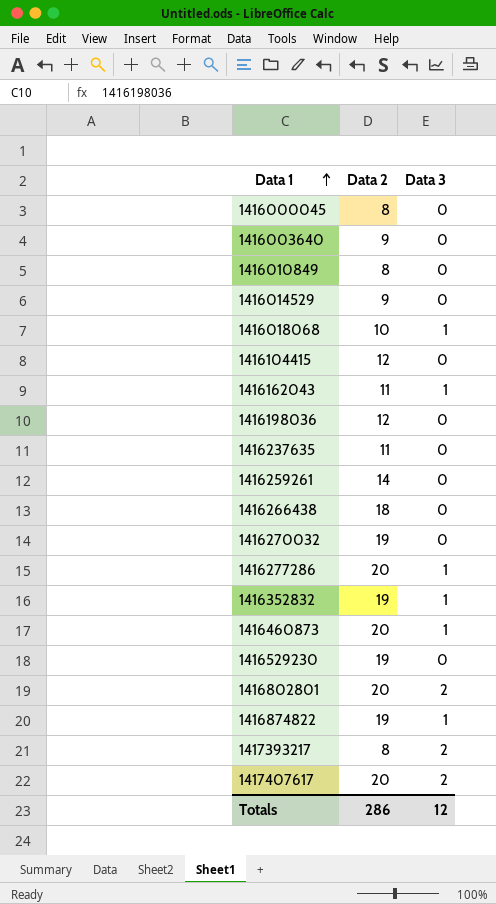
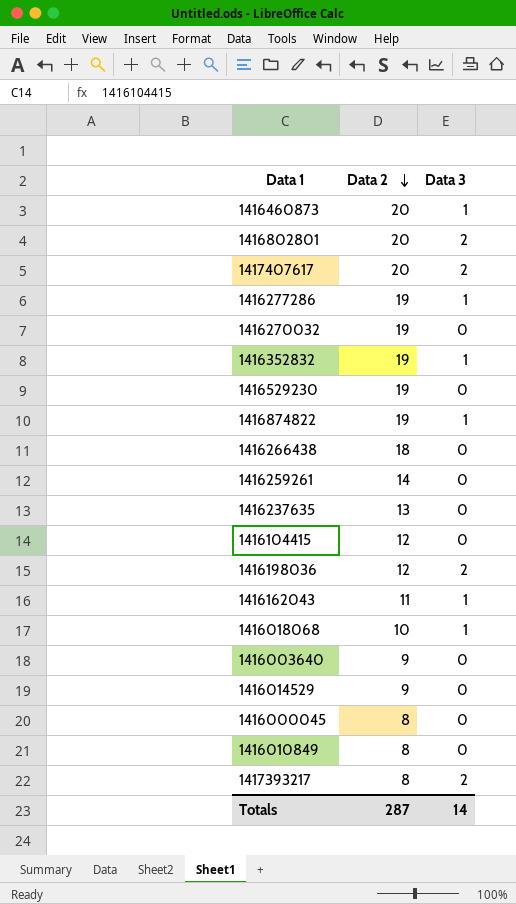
row order: Data 1 ascending -> Data 2 descending
1416277286 | Data 2: 20 -> 19
1416237635 | Data 2: 11 -> 13
1416198036 | Data 3: 0 -> 2
Totals | Data 2: 286 -> 287
Totals | Data 3: 12 -> 14

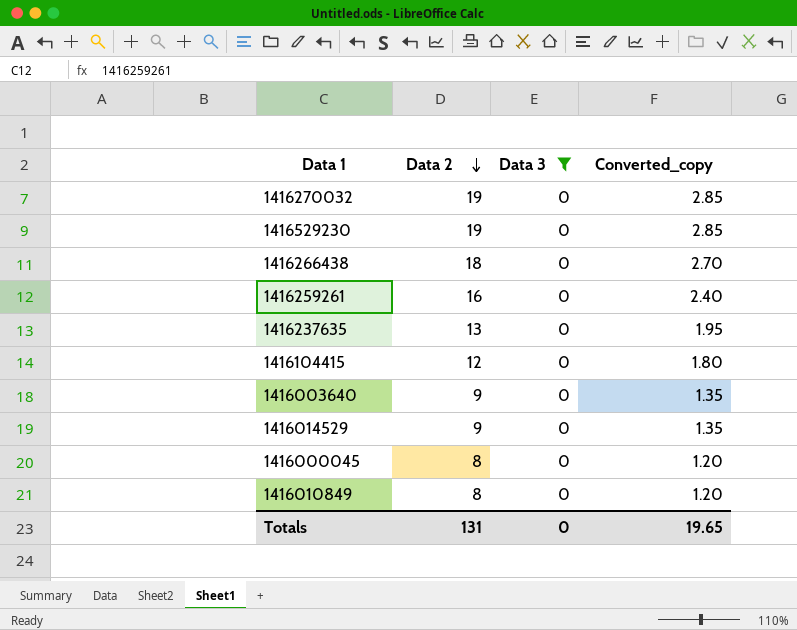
filter: none -> Data 3 = 0
column Converted_copy | formula: none -> [Data 2] * 0.15
1416259261 | Data 2: 14 -> 16
Totals | Data 2: 287 -> 131
Totals | Data 3: 14 -> 0

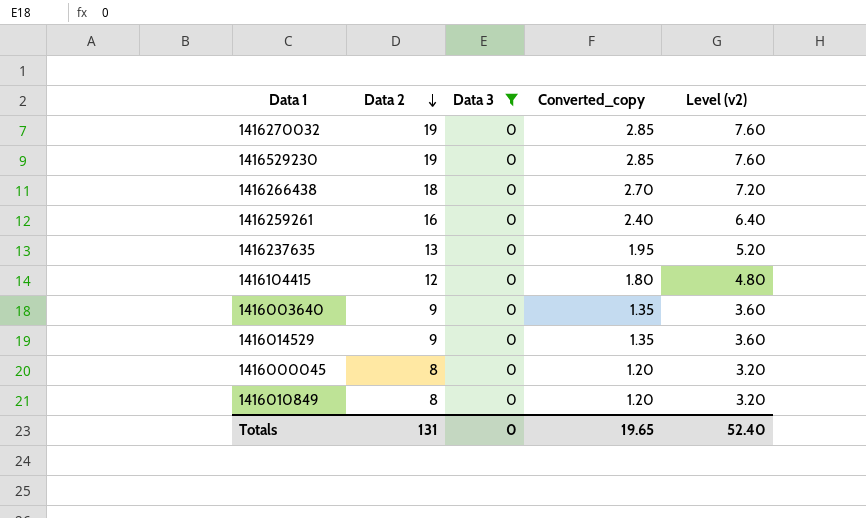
column Level (v2) | formula: none -> [Data 2] * 0.4

